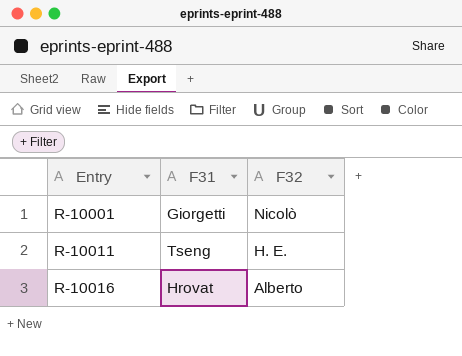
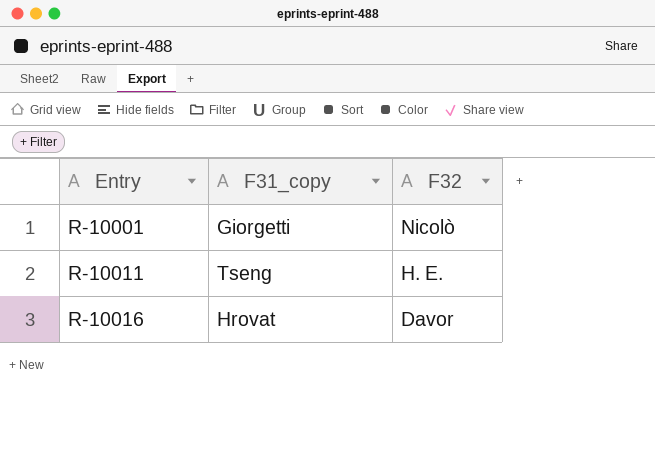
column name: F31 -> F31_copy
R-10016 | F32: Alberto -> Davor

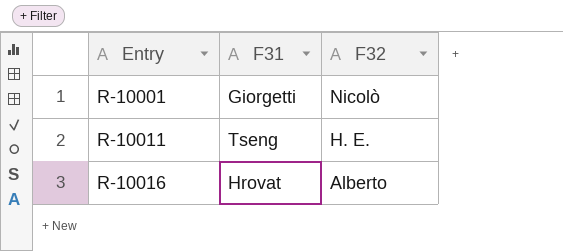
column name: F31_copy -> F31
R-10016 | F32: Davor -> Alberto

